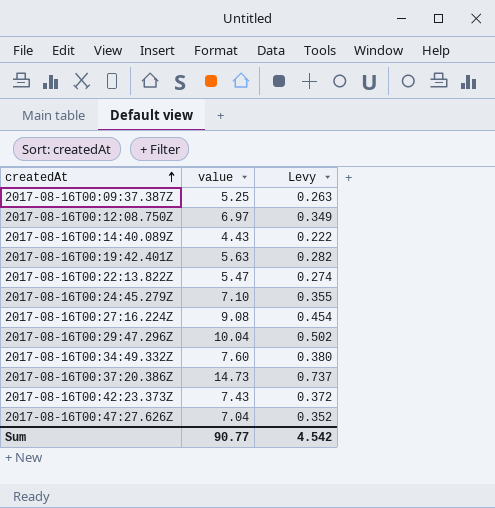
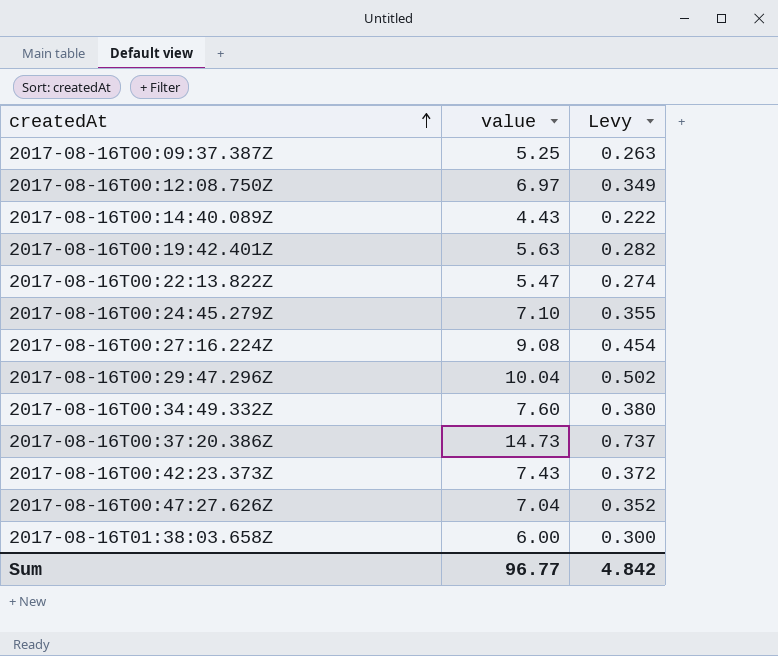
row 2017-08-16T01:38:03.658Z: none -> 6.00 | 0.300
Sum | value: 90.77 -> 96.77
Sum | Levy: 4.542 -> 4.842

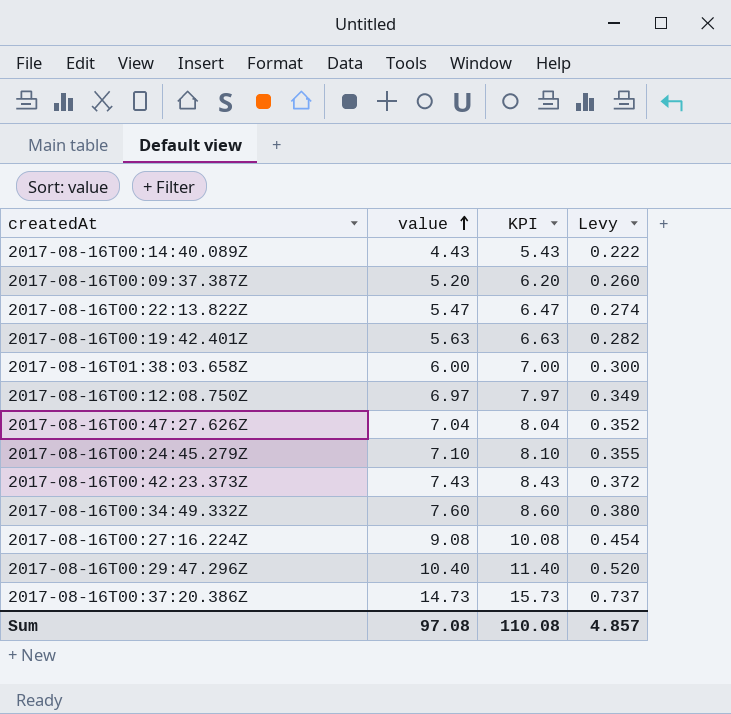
row order: createdAt ascending -> value ascending
column KPI | formula: none -> [value] + 1
2017-08-16T00:09:37.387Z | value: 5.25 -> 5.20
2017-08-16T00:09:37.387Z | Levy: 0.263 -> 0.260
2017-08-16T00:29:47.296Z | value: 10.04 -> 10.40
2017-08-16T00:29:47.296Z | Levy: 0.502 -> 0.520
Sum | value: 96.77 -> 97.08
Sum | Levy: 4.842 -> 4.857

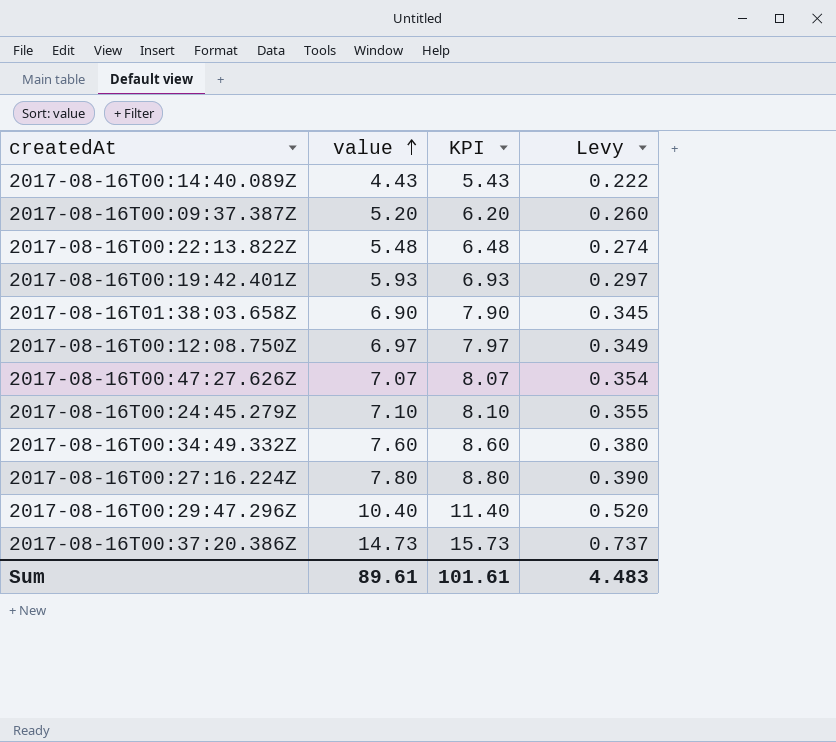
row 2017-08-16T00:42:23.373Z: 7.43 | 8.43 | 0.372 -> none
2017-08-16T00:22:13.822Z | value: 5.47 -> 5.48
2017-08-16T00:22:13.822Z | KPI: 6.47 -> 6.48
2017-08-16T00:19:42.401Z | value: 5.63 -> 5.93
2017-08-16T00:19:42.401Z | KPI: 6.63 -> 6.93
2017-08-16T00:19:42.401Z | Levy: 0.282 -> 0.297
2017-08-16T01:38:03.658Z | value: 6.00 -> 6.90
2017-08-16T01:38:03.658Z | KPI: 7.00 -> 7.90
2017-08-16T01:38:03.658Z | Levy: 0.300 -> 0.345
2017-08-16T00:47:27.626Z | value: 7.04 -> 7.07
2017-08-16T00:47:27.626Z | KPI: 8.04 -> 8.07
2017-08-16T00:47:27.626Z | Levy: 0.352 -> 0.354
2017-08-16T00:27:16.224Z | value: 9.08 -> 7.80
2017-08-16T00:27:16.224Z | KPI: 10.08 -> 8.80
2017-08-16T00:27:16.224Z | Levy: 0.454 -> 0.390
Sum | value: 97.08 -> 89.61
Sum | KPI: 110.08 -> 101.61
Sum | Levy: 4.857 -> 4.483

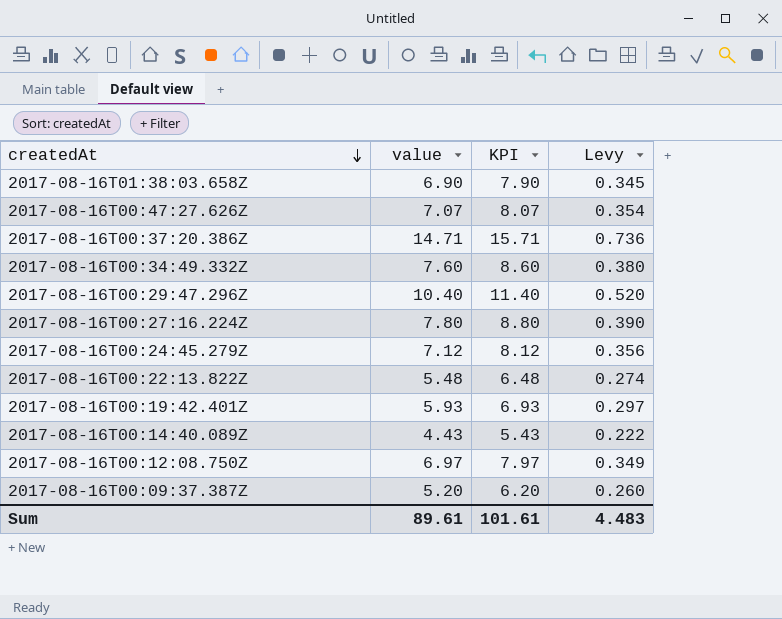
row order: value ascending -> createdAt descending
2017-08-16T00:37:20.386Z | value: 14.73 -> 14.71
2017-08-16T00:37:20.386Z | KPI: 15.73 -> 15.71
2017-08-16T00:37:20.386Z | Levy: 0.737 -> 0.736
2017-08-16T00:24:45.279Z | value: 7.10 -> 7.12
2017-08-16T00:24:45.279Z | KPI: 8.10 -> 8.12
2017-08-16T00:24:45.279Z | Levy: 0.355 -> 0.356

